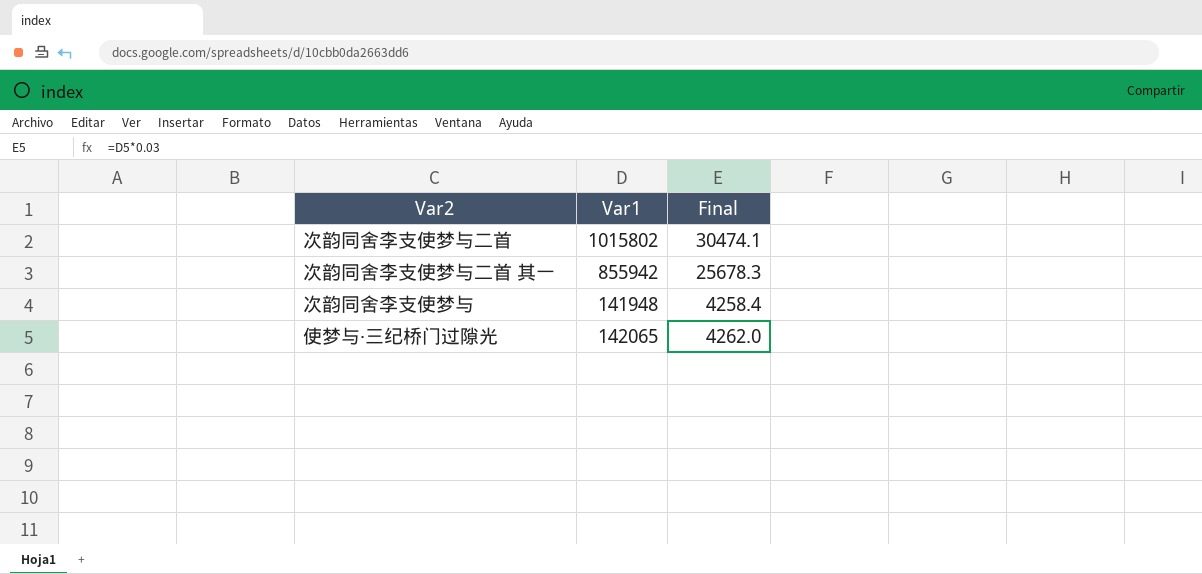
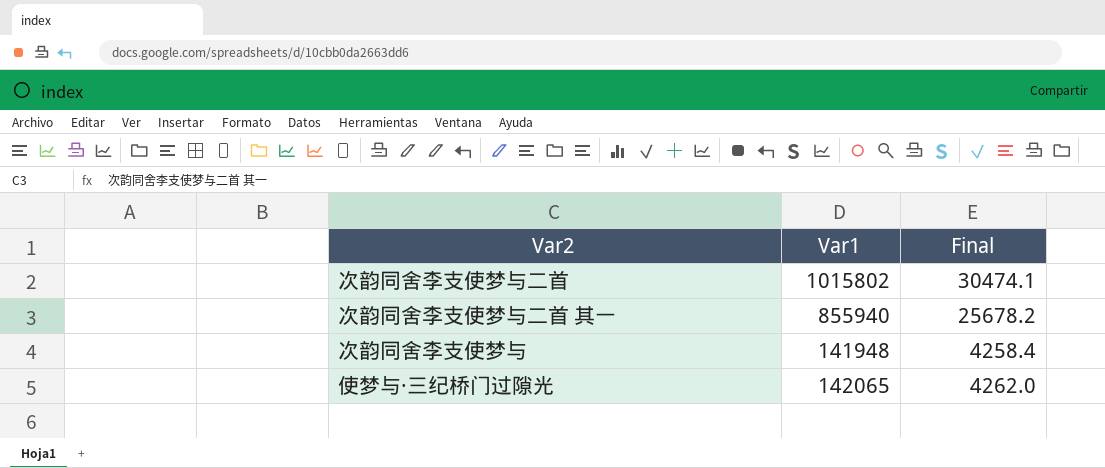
次韵同舍李支使梦与二首 其一 | Var1: 855942 -> 855940
次韵同舍李支使梦与二首 其一 | Final: 25678.3 -> 25678.2

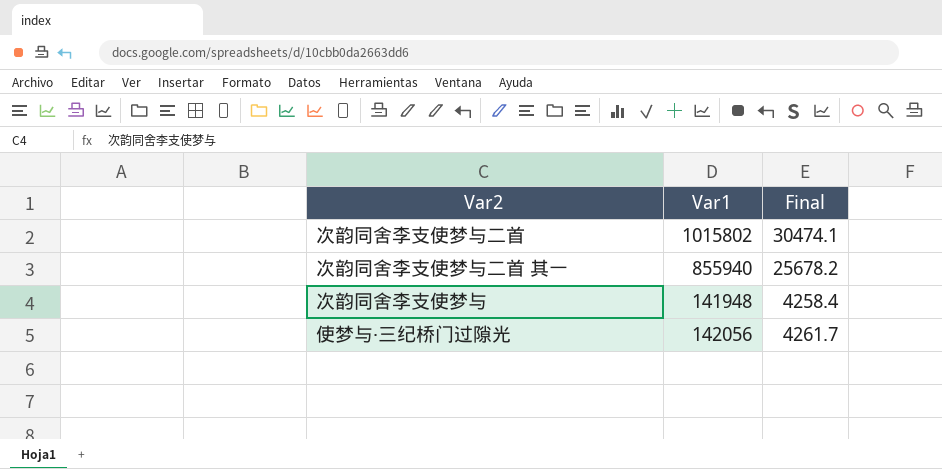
使梦与·三纪桥门过隙光 | Var1: 142065 -> 142056
使梦与·三纪桥门过隙光 | Final: 4262.0 -> 4261.7

